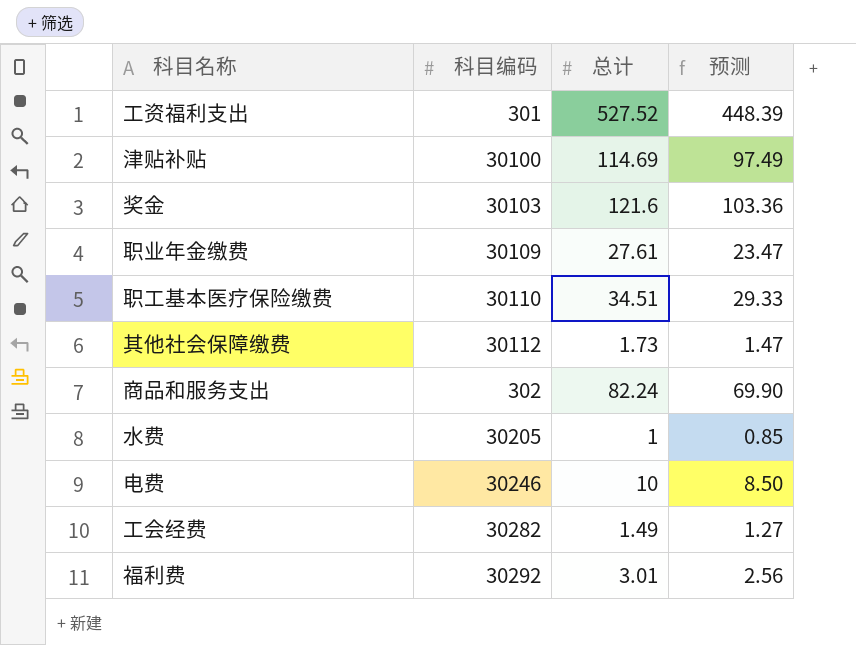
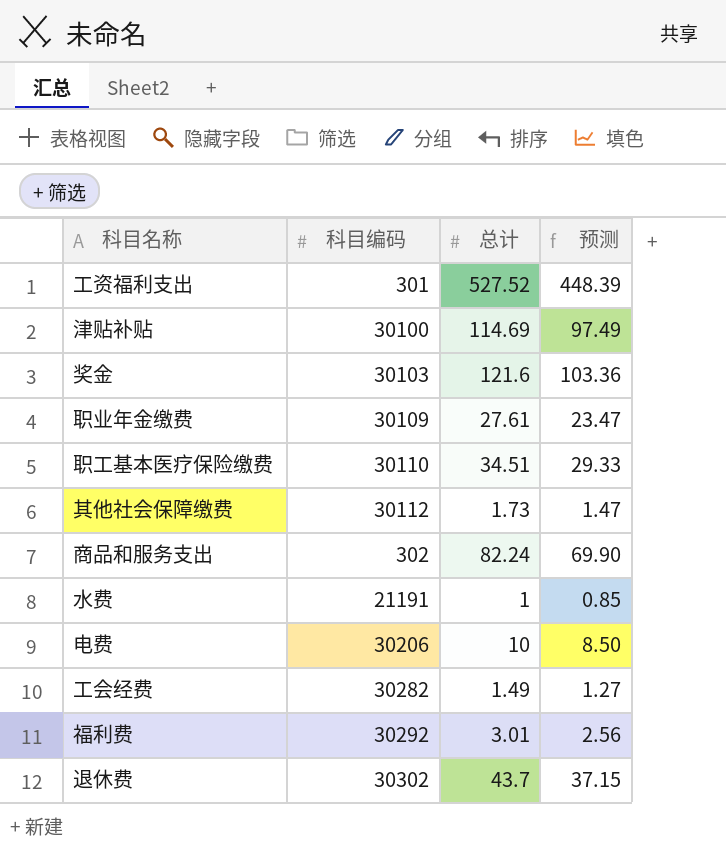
水费 | 科目编码: 30205 -> 21191
电费 | 科目编码: 30246 -> 30206
row 退休费: none -> 30302 | 43.7 | 37.15

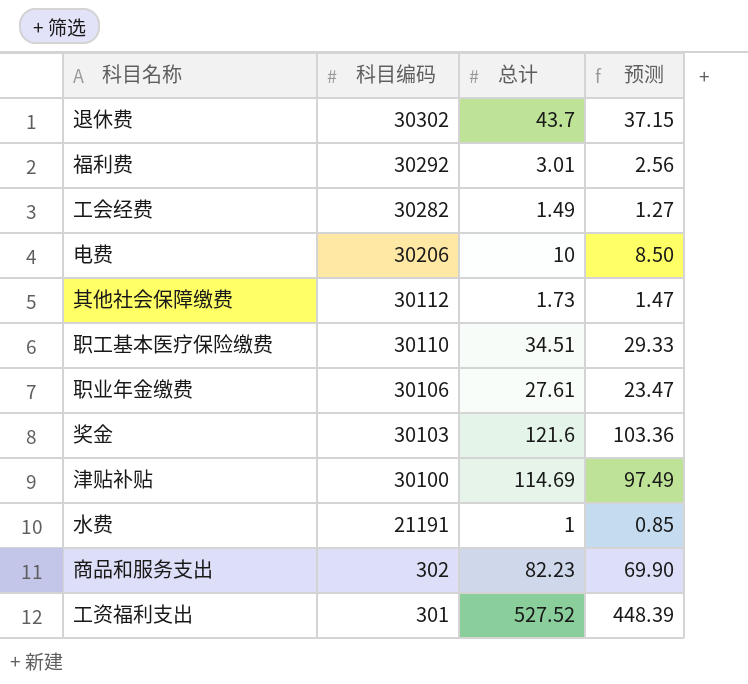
row order: none -> 科目编码 descending
职业年金缴费 | 科目编码: 30109 -> 30106
商品和服务支出 | 总计: 82.24 -> 82.23

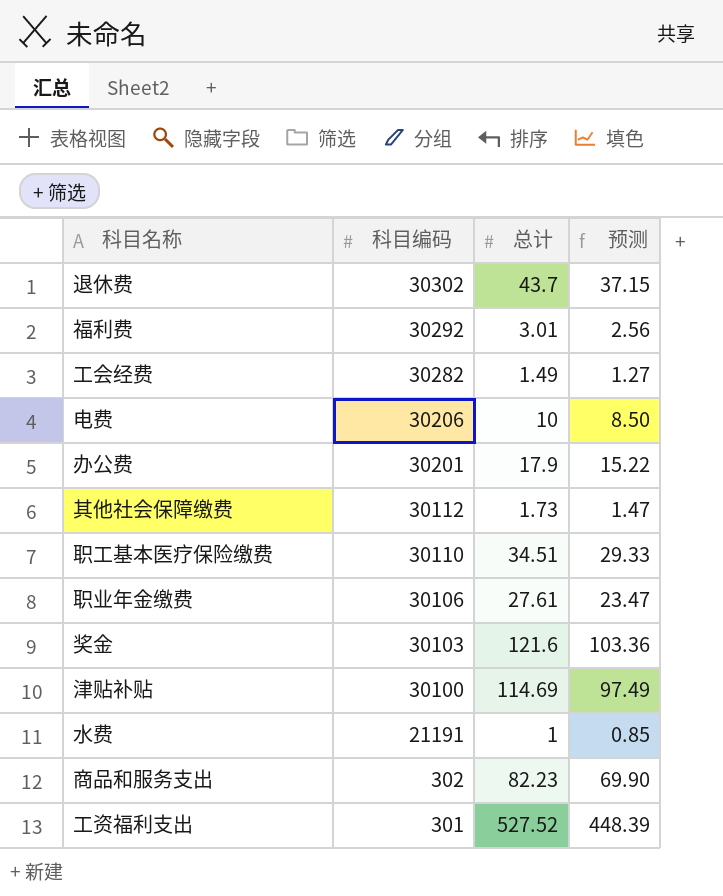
row 办公费: none -> 30201 | 17.9 | 15.22

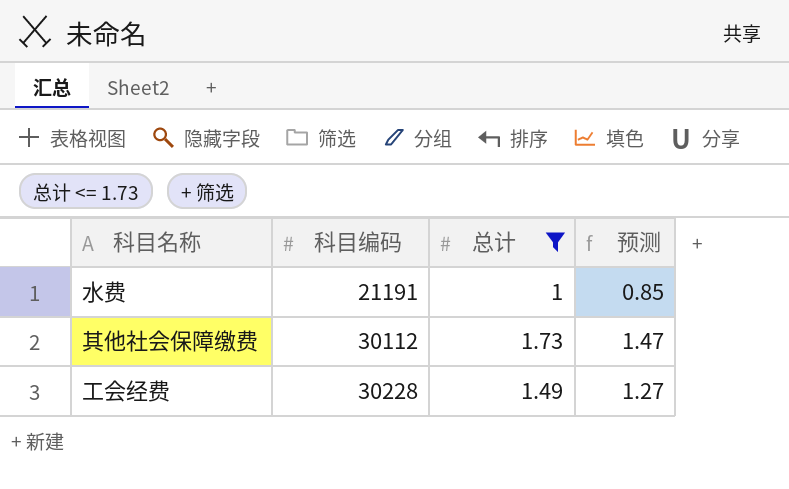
filter: none -> 总计 <= 1.73
row order: 科目编码 descending -> 科目编码 ascending
工会经费 | 科目编码: 30282 -> 30228

